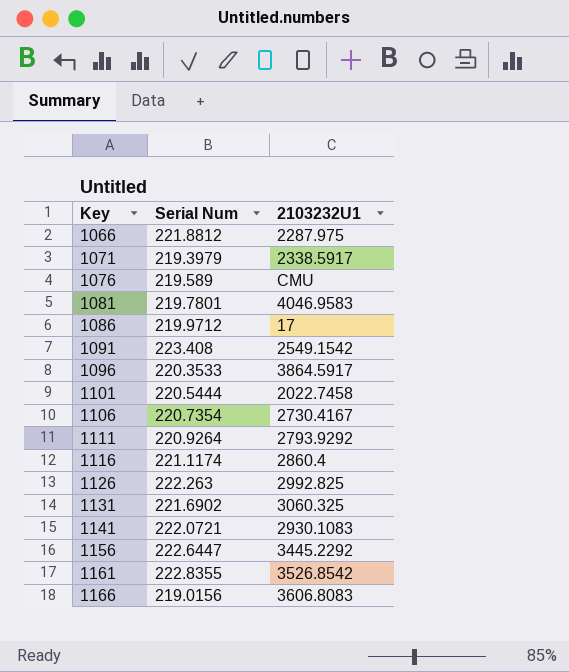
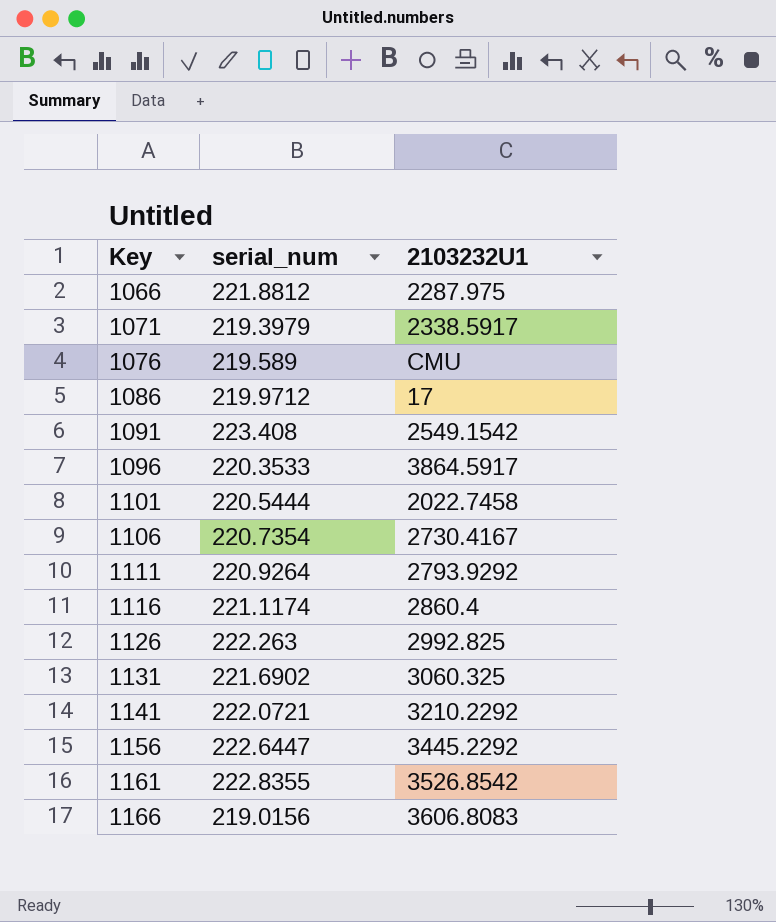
column name: Serial Num -> serial_num
row 1081: 219.7801 | 4046.9583 -> none
1141 | 2103232U1: 2930.1083 -> 3210.2292

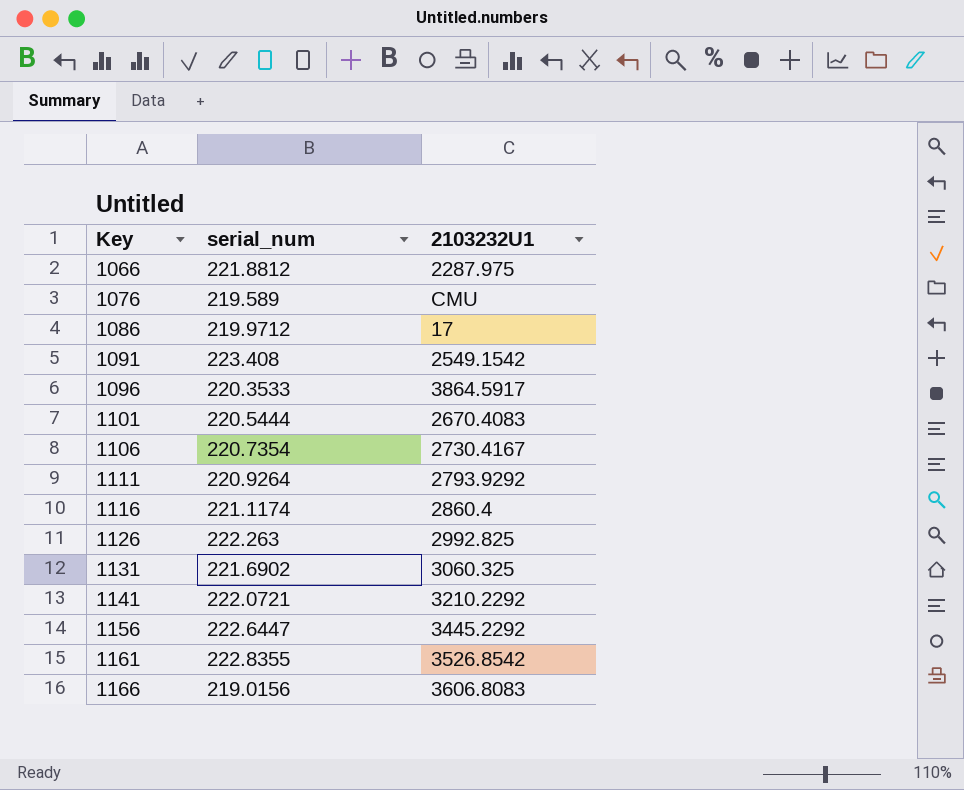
row 1071: 219.3979 | 2338.5917 -> none
1101 | 2103232U1: 2022.7458 -> 2670.4083

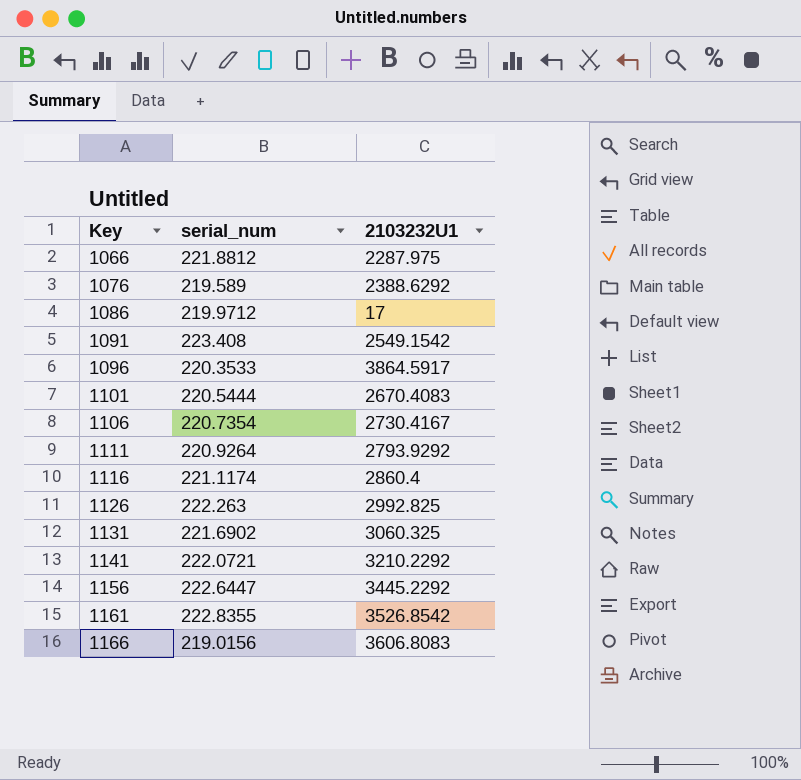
1076 | 2103232U1: CMU -> 2388.6292

